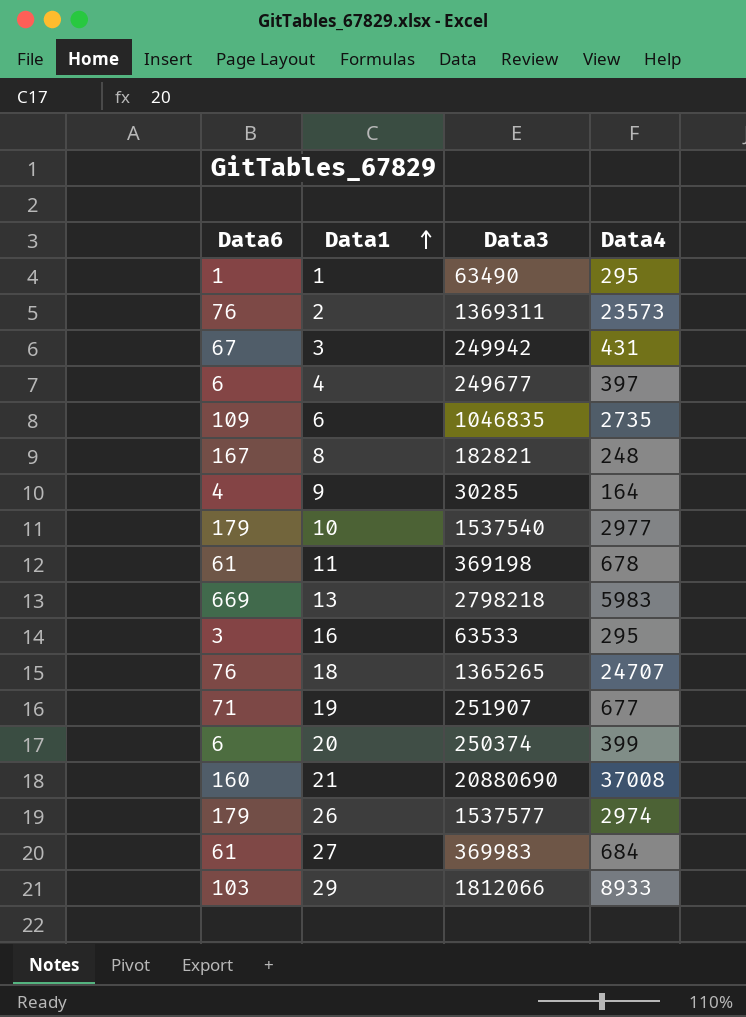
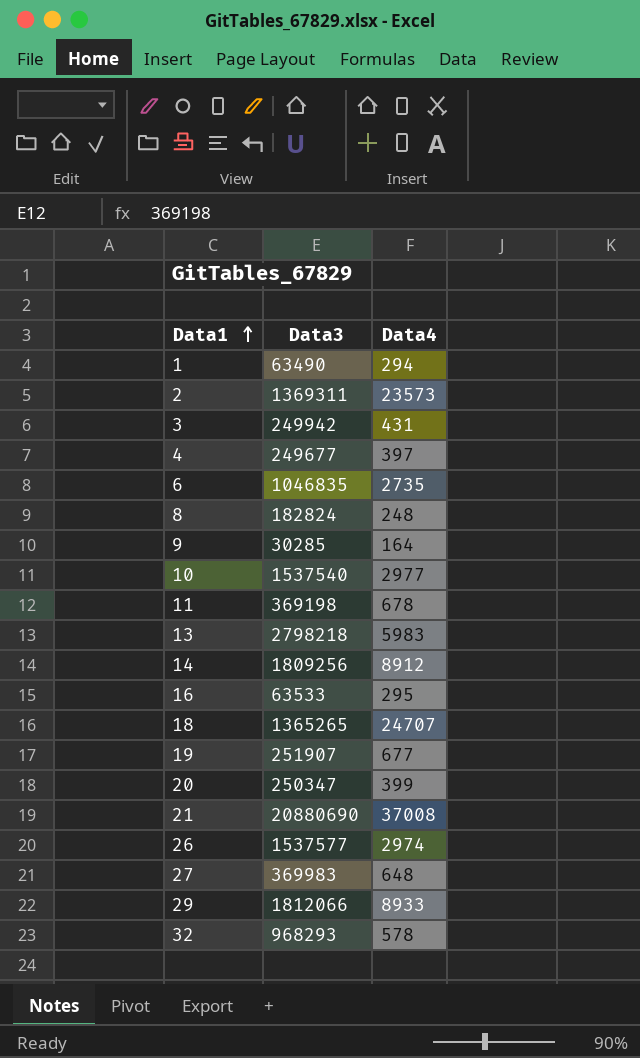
column Data6 | position: 1 -> none
1 | Data4: 295 -> 294
8 | Data3: 182821 -> 182824
row 14: none -> 1809256 | 8912
20 | Data3: 250374 -> 250347
27 | Data4: 684 -> 648
row 32: none -> 968293 | 578

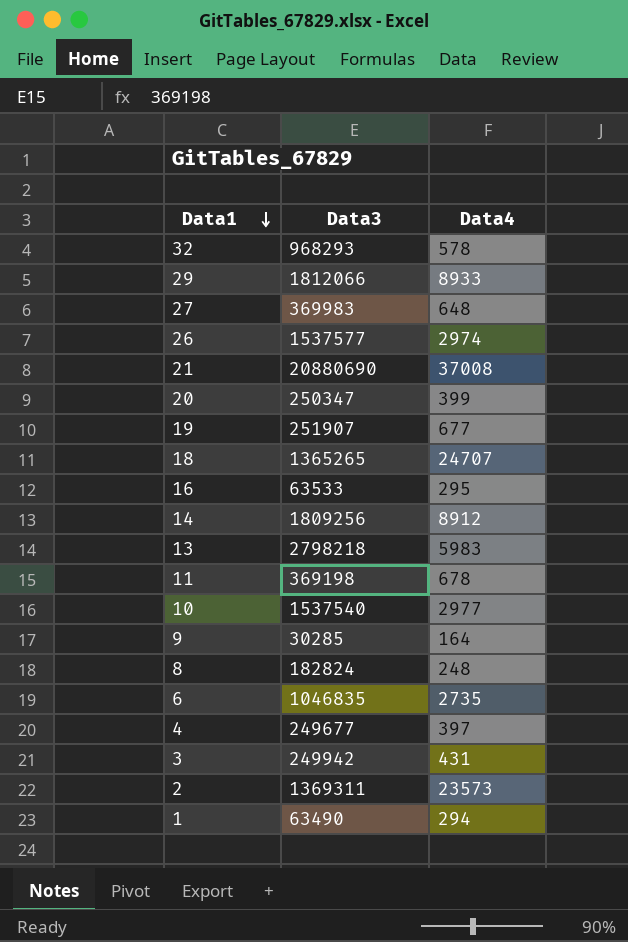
row order: Data1 ascending -> Data1 descending

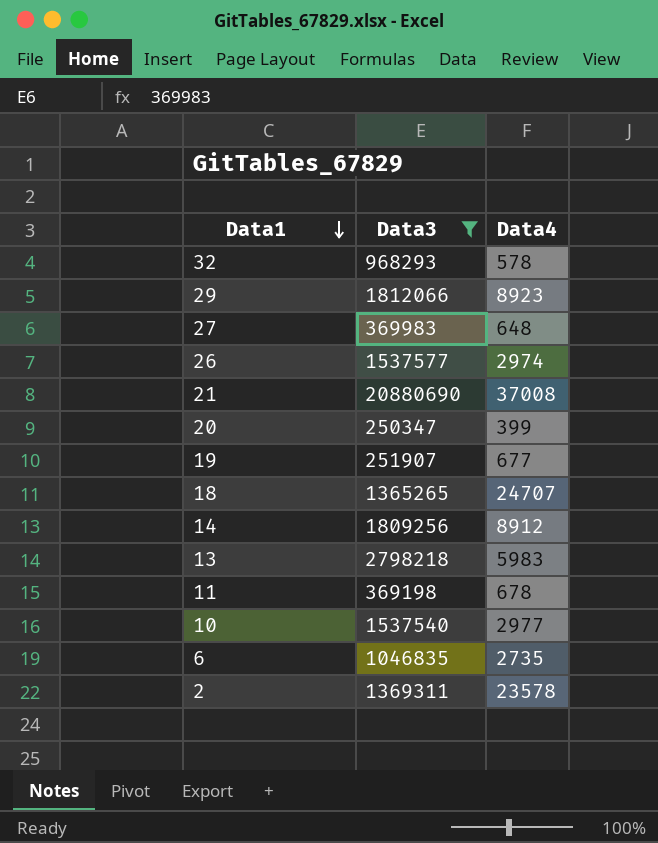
filter: none -> Data3 >= 250347
29 | Data4: 8933 -> 8923
2 | Data4: 23573 -> 23578

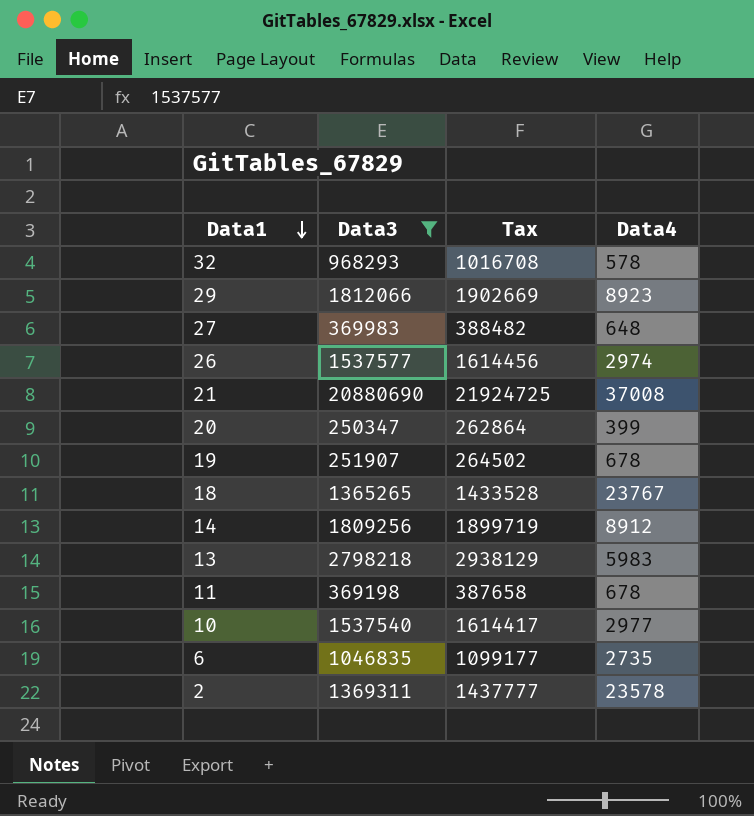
column Tax | formula: none -> [Data3] * 1.05
19 | Data4: 677 -> 678
18 | Data4: 24707 -> 23767

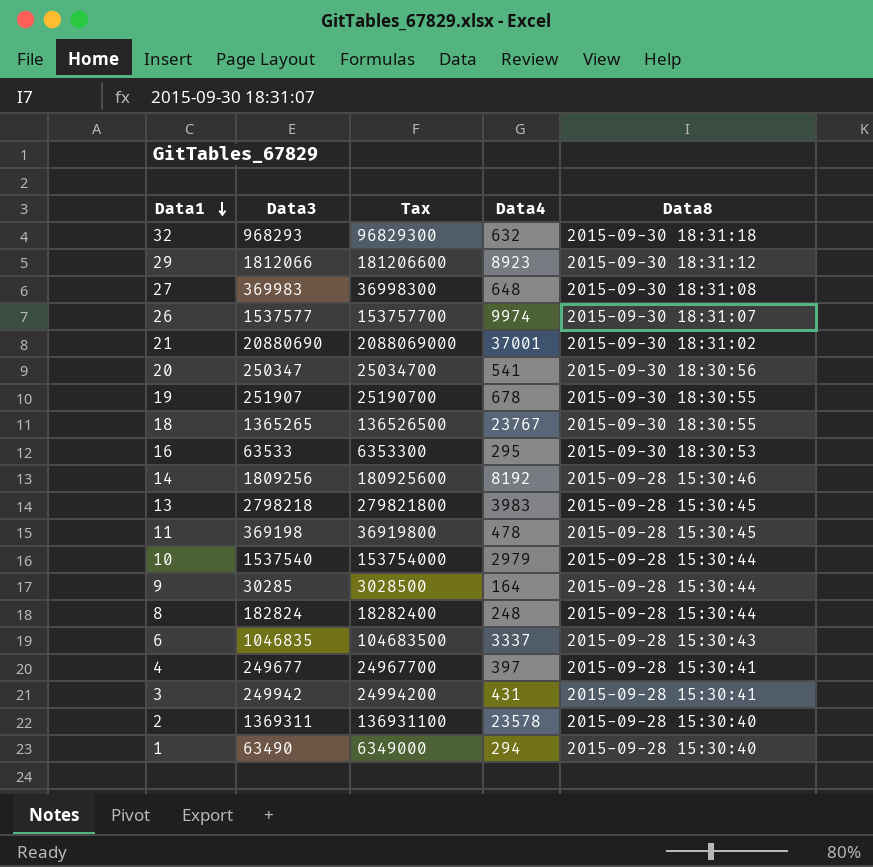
filter: Data3 >= 250347 -> none
column Tax | formula: [Data3] * 1.05 -> [Data3] * 100
column Data8 | position: none -> 5
32 | Data4: 578 -> 632
26 | Data4: 2974 -> 9974
21 | Data4: 37008 -> 37001
20 | Data4: 399 -> 541
14 | Data4: 8912 -> 8192
13 | Data4: 5983 -> 3983
11 | Data4: 678 -> 478
10 | Data4: 2977 -> 2979
6 | Data4: 2735 -> 3337

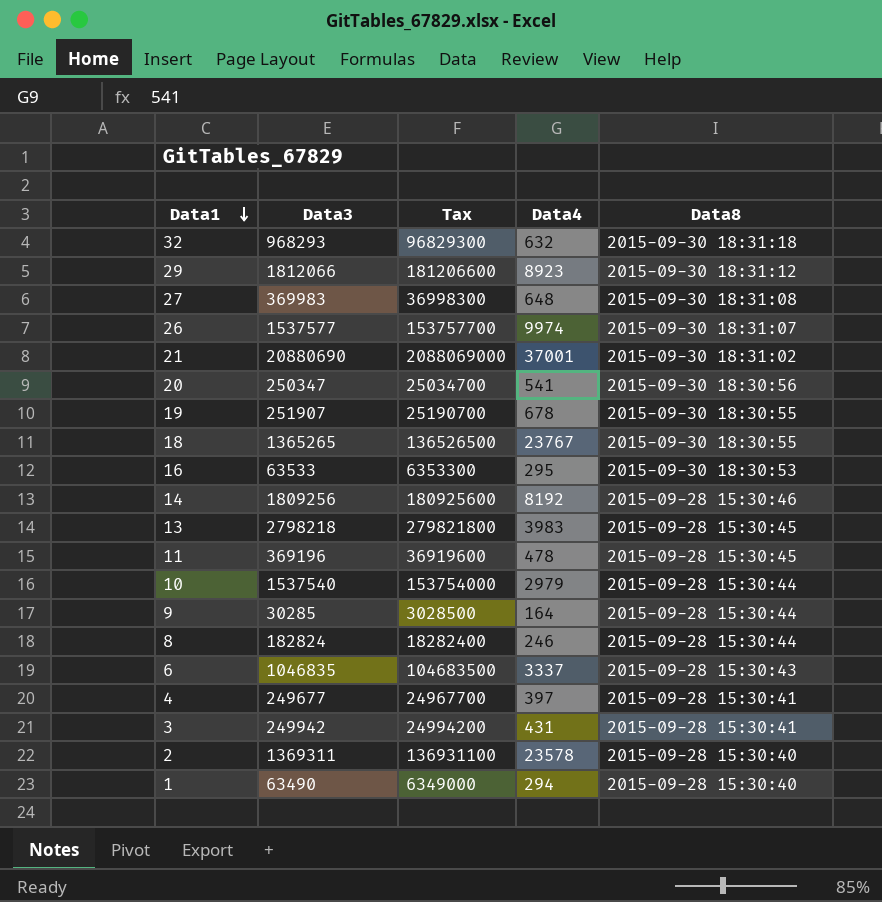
11 | Data3: 369198 -> 369196
11 | Tax: 36919800 -> 36919600
8 | Data4: 248 -> 246

